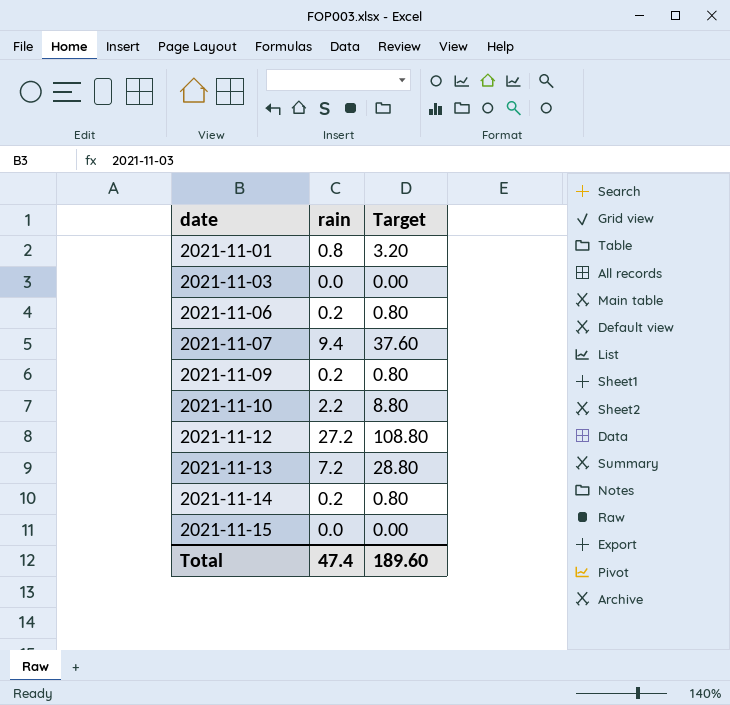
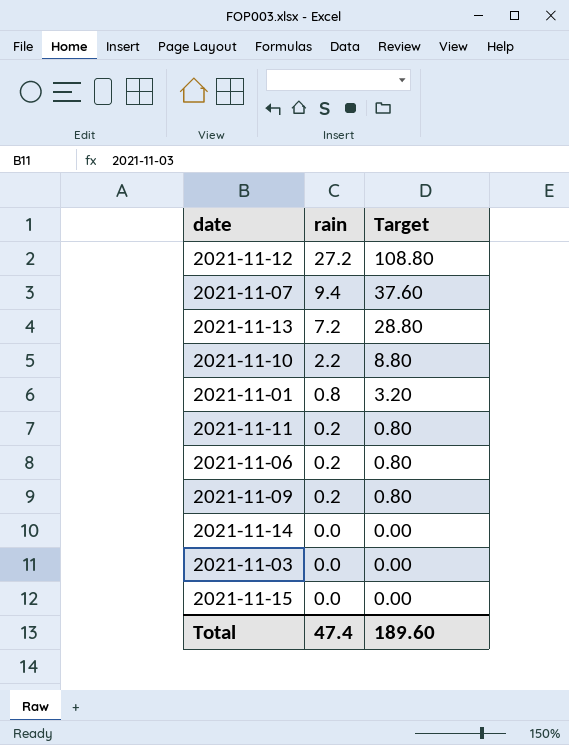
row order: date ascending -> rain descending
row 2021-11-11: none -> 0.2 | 0.80
2021-11-14 | rain: 0.2 -> 0.0
2021-11-14 | Target: 0.80 -> 0.00

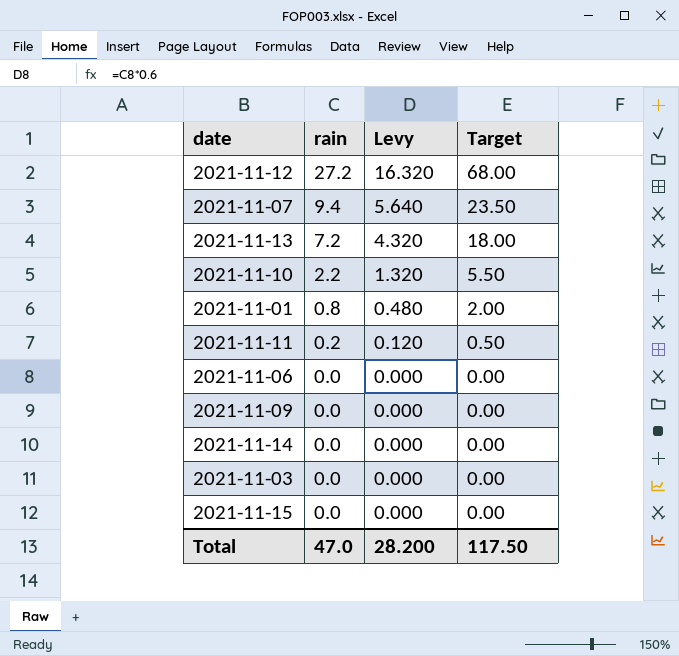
column Levy | formula: none -> [rain] * 0.6
column Target | formula: [rain] * 4 -> [rain] * 2.5
2021-11-06 | rain: 0.2 -> 0.0
2021-11-09 | rain: 0.2 -> 0.0
Total | rain: 47.4 -> 47.0
Total | Target: 189.60 -> 117.50

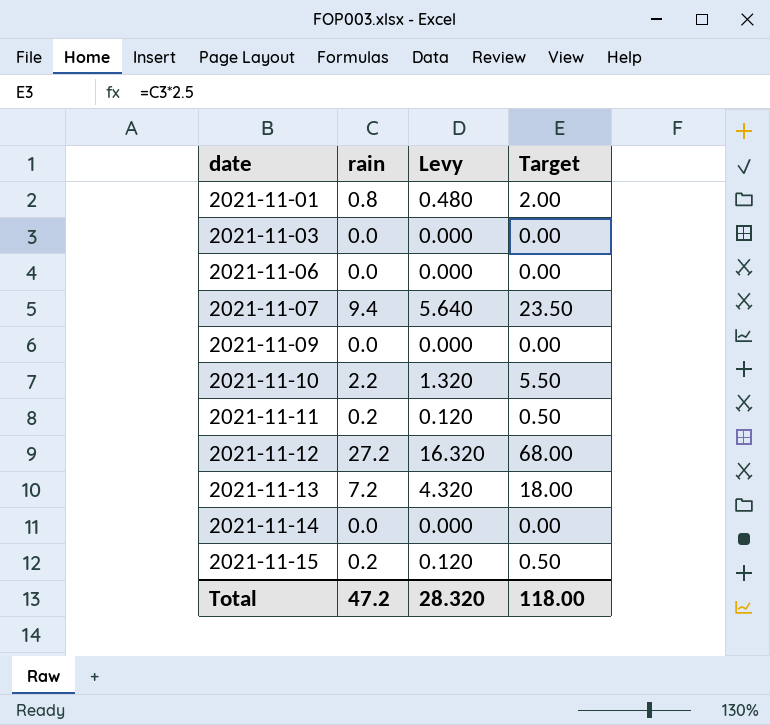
row order: rain descending -> date ascending
2021-11-15 | rain: 0.0 -> 0.2
2021-11-15 | Levy: 0.000 -> 0.120
2021-11-15 | Target: 0.00 -> 0.50
Total | rain: 47.0 -> 47.2
Total | Levy: 28.200 -> 28.320
Total | Target: 117.50 -> 118.00

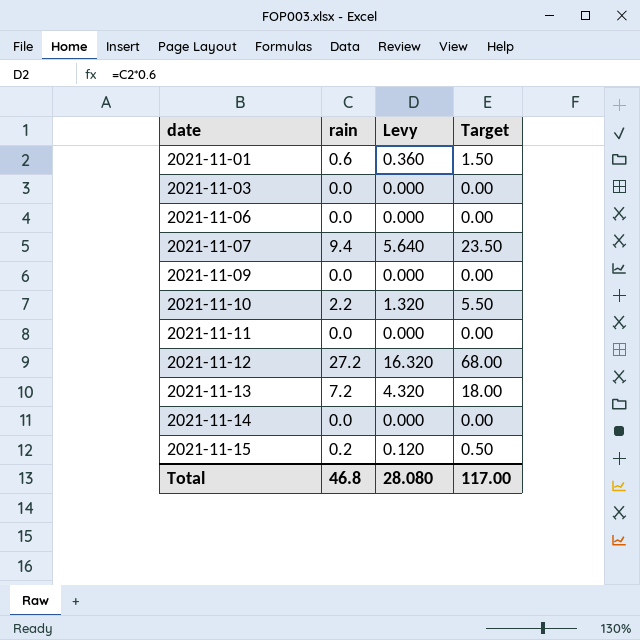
2021-11-01 | rain: 0.8 -> 0.6
2021-11-01 | Levy: 0.480 -> 0.360
2021-11-01 | Target: 2.00 -> 1.50
2021-11-11 | rain: 0.2 -> 0.0
2021-11-11 | Levy: 0.120 -> 0.000
2021-11-11 | Target: 0.50 -> 0.00
Total | rain: 47.2 -> 46.8
Total | Levy: 28.320 -> 28.080
Total | Target: 118.00 -> 117.00

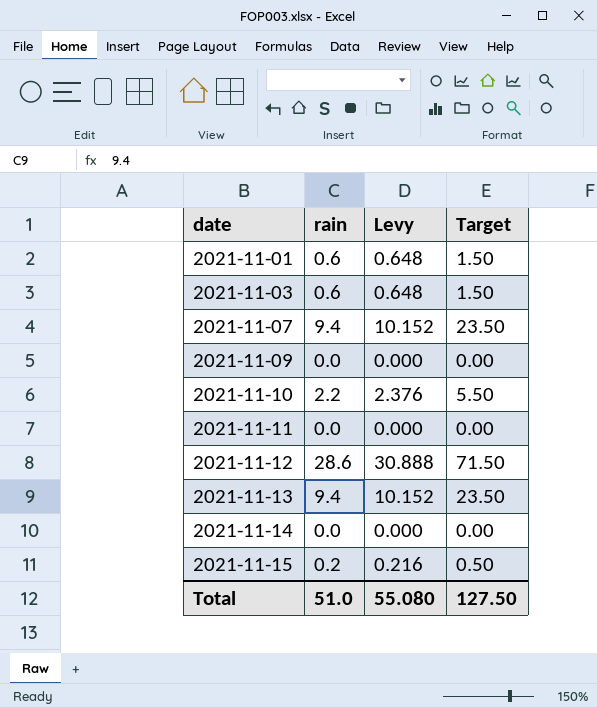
column Levy | formula: [rain] * 0.6 -> [rain] * 1.08
row 2021-11-06: 0.0 | 0.000 | 0.00 -> none
2021-11-03 | rain: 0.0 -> 0.6
2021-11-03 | Target: 0.00 -> 1.50
2021-11-12 | rain: 27.2 -> 28.6
2021-11-12 | Target: 68.00 -> 71.50
2021-11-13 | rain: 7.2 -> 9.4
2021-11-13 | Target: 18.00 -> 23.50
Total | rain: 46.8 -> 51.0
Total | Levy: 28.080 -> 55.080
Total | Target: 117.00 -> 127.50

